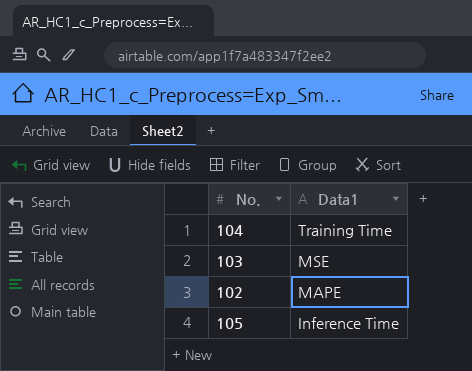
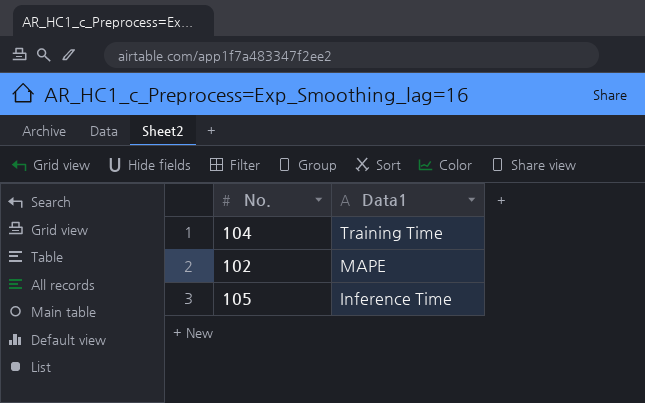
row 103: MSE -> none

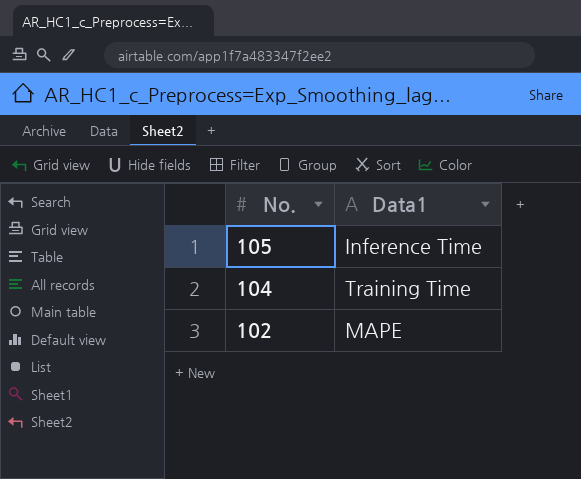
row order: Data1 descending -> No. descending

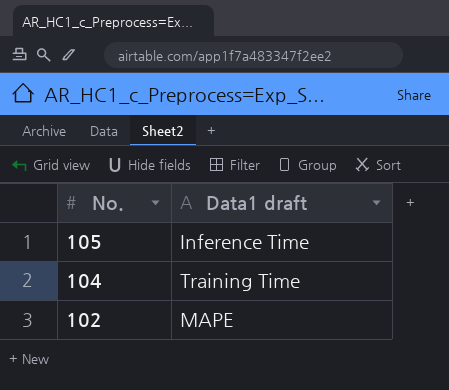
column name: Data1 -> Data1 draft

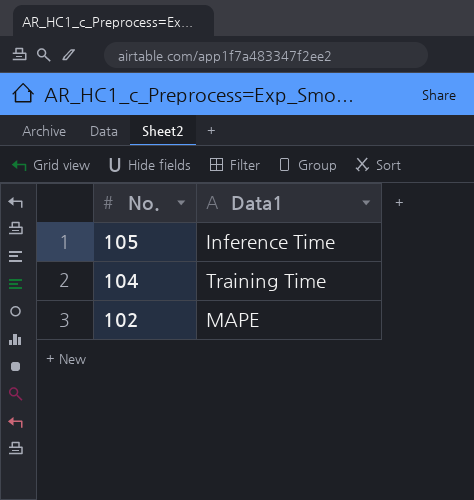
column name: Data1 draft -> Data1

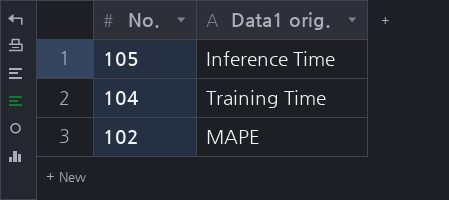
column name: Data1 -> Data1 orig.

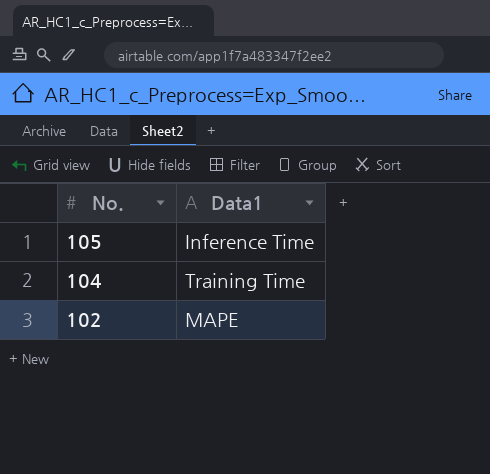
column name: Data1 orig. -> Data1

